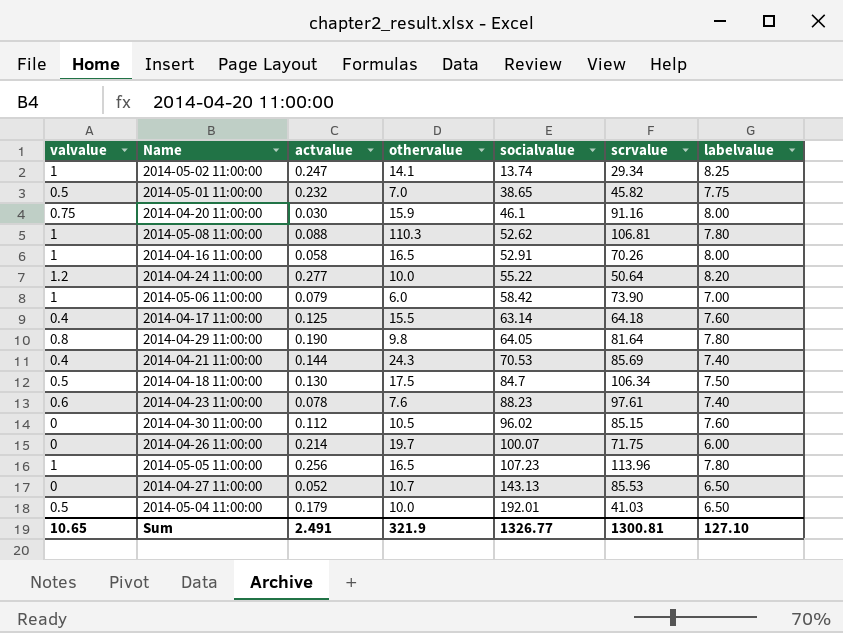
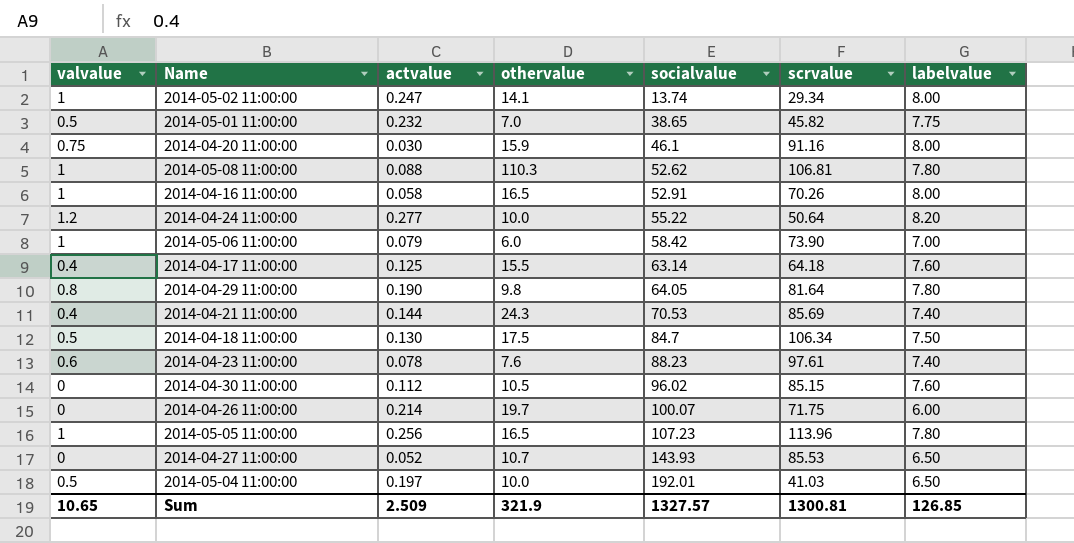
2014-05-02 11:00:00 | labelvalue: 8.25 -> 8.00
2014-04-27 11:00:00 | socialvalue: 143.13 -> 143.93
2014-05-04 11:00:00 | actvalue: 0.179 -> 0.197
Sum | actvalue: 2.491 -> 2.509
Sum | socialvalue: 1326.77 -> 1327.57
Sum | labelvalue: 127.10 -> 126.85

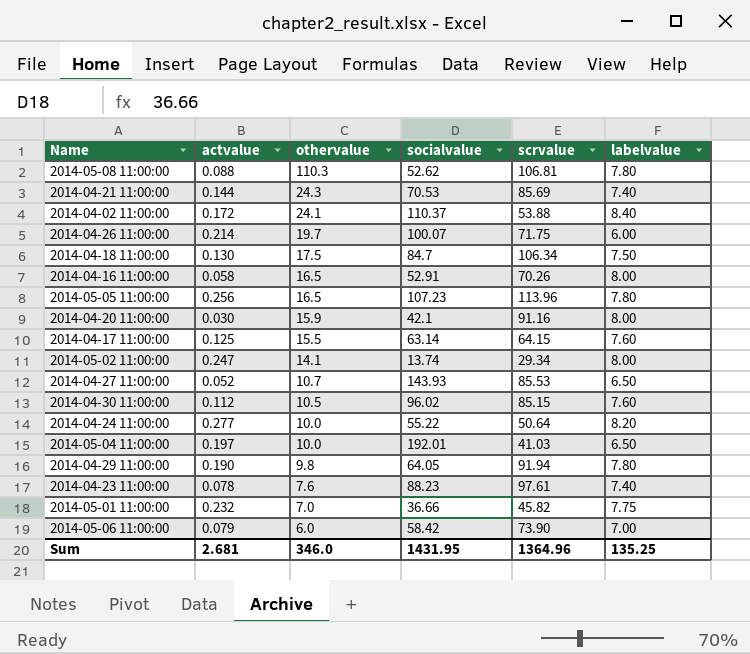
row order: socialvalue ascending -> othervalue descending
column valvalue | position: 1 -> none
row 2014-04-02 11:00:00: none -> 0.172 | 24.1 | 110.37 | 53.88 | 8.40
2014-04-20 11:00:00 | socialvalue: 46.1 -> 42.1
2014-04-17 11:00:00 | scrvalue: 64.18 -> 64.15
2014-04-29 11:00:00 | scrvalue: 81.64 -> 91.94
2014-05-01 11:00:00 | socialvalue: 38.65 -> 36.66
Sum | actvalue: 2.509 -> 2.681
Sum | othervalue: 321.9 -> 346.0
Sum | socialvalue: 1327.57 -> 1431.95
Sum | scrvalue: 1300.81 -> 1364.96
Sum | labelvalue: 126.85 -> 135.25

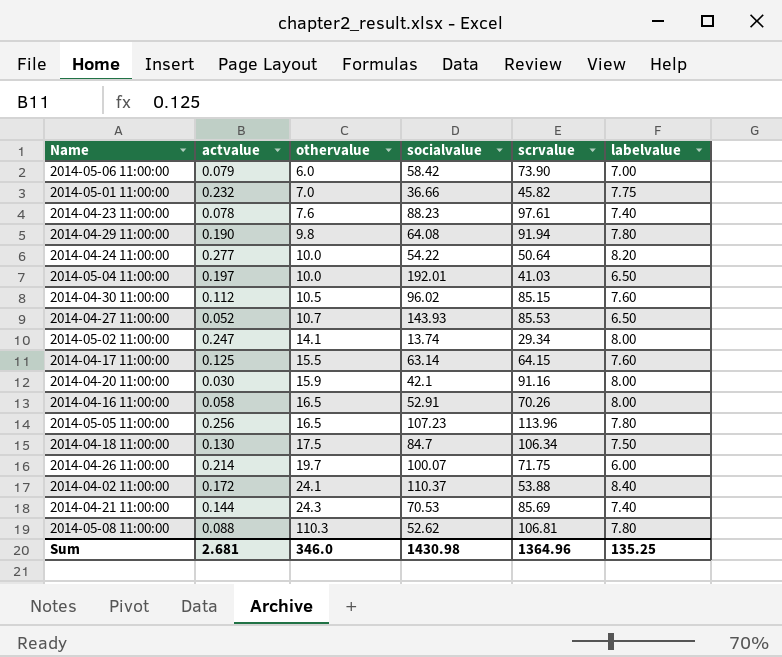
row order: othervalue descending -> othervalue ascending
2014-04-29 11:00:00 | socialvalue: 64.05 -> 64.08
2014-04-24 11:00:00 | socialvalue: 55.22 -> 54.22
Sum | socialvalue: 1431.95 -> 1430.98

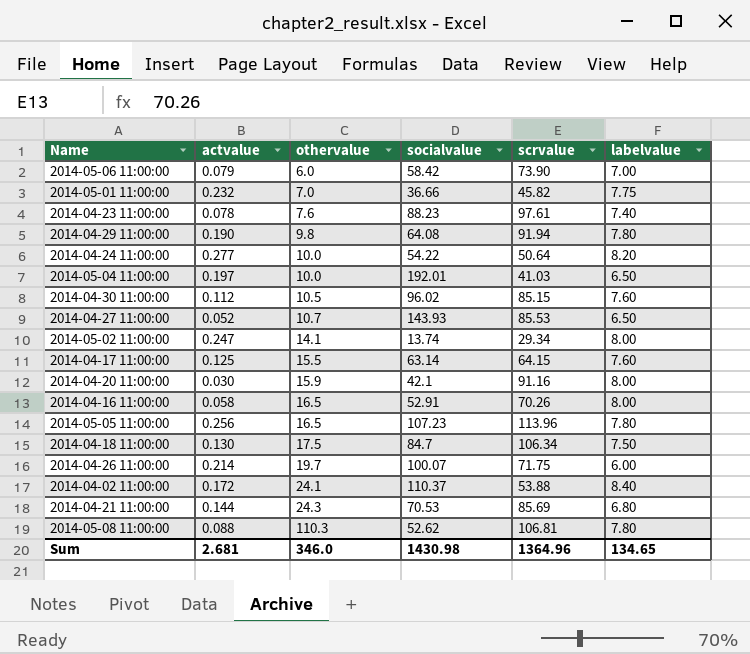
2014-04-21 11:00:00 | labelvalue: 7.40 -> 6.80
Sum | labelvalue: 135.25 -> 134.65

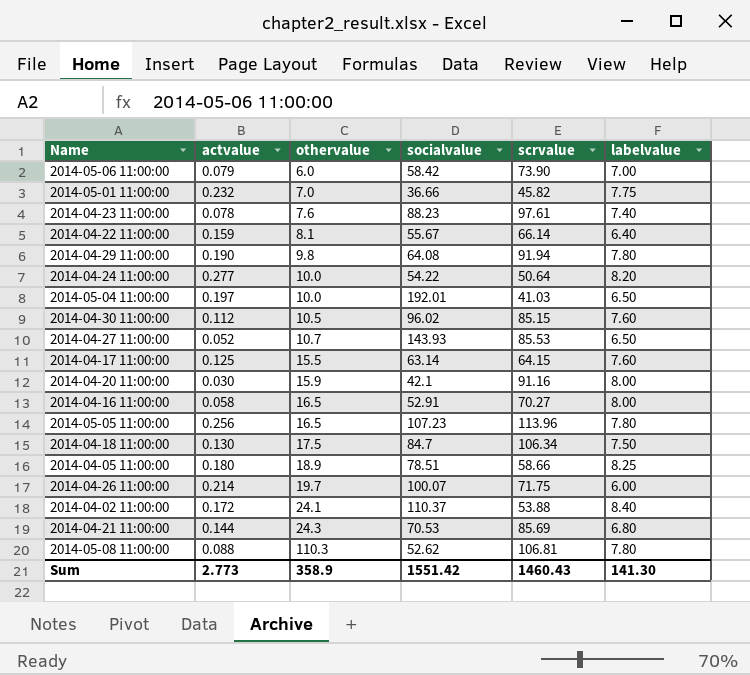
row 2014-05-02 11:00:00: 0.247 | 14.1 | 13.74 | 29.34 | 8.00 -> none
row 2014-04-22 11:00:00: none -> 0.159 | 8.1 | 55.67 | 66.14 | 6.40
2014-04-16 11:00:00 | scrvalue: 70.26 -> 70.27
row 2014-04-05 11:00:00: none -> 0.180 | 18.9 | 78.51 | 58.66 | 8.25
Sum | actvalue: 2.681 -> 2.773
Sum | othervalue: 346.0 -> 358.9
Sum | socialvalue: 1430.98 -> 1551.42
Sum | scrvalue: 1364.96 -> 1460.43
Sum | labelvalue: 134.65 -> 141.30

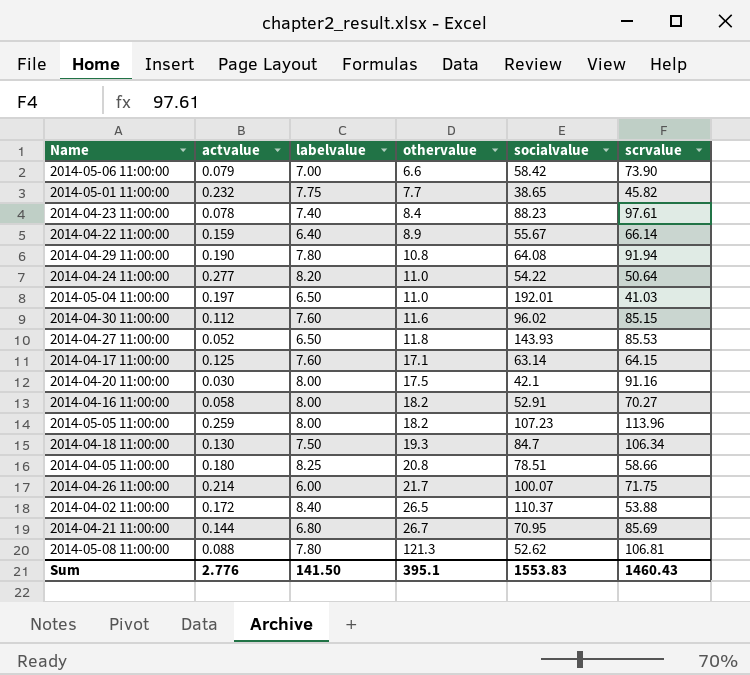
column labelvalue | position: 6 -> 3
2014-05-06 11:00:00 | othervalue: 6.0 -> 6.6
2014-05-01 11:00:00 | othervalue: 7.0 -> 7.7
2014-05-01 11:00:00 | socialvalue: 36.66 -> 38.65
2014-04-23 11:00:00 | othervalue: 7.6 -> 8.4
2014-04-22 11:00:00 | othervalue: 8.1 -> 8.9
2014-04-29 11:00:00 | othervalue: 9.8 -> 10.8
2014-04-24 11:00:00 | othervalue: 10.0 -> 11.0
2014-05-04 11:00:00 | othervalue: 10.0 -> 11.0
2014-04-30 11:00:00 | othervalue: 10.5 -> 11.6
2014-04-27 11:00:00 | othervalue: 10.7 -> 11.8
2014-04-17 11:00:00 | othervalue: 15.5 -> 17.1
2014-04-20 11:00:00 | othervalue: 15.9 -> 17.5
2014-04-16 11:00:00 | othervalue: 16.5 -> 18.2
2014-05-05 11:00:00 | actvalue: 0.256 -> 0.259
2014-05-05 11:00:00 | labelvalue: 7.80 -> 8.00
2014-05-05 11:00:00 | othervalue: 16.5 -> 18.2
2014-04-18 11:00:00 | othervalue: 17.5 -> 19.3
2014-04-05 11:00:00 | othervalue: 18.9 -> 20.8
2014-04-26 11:00:00 | othervalue: 19.7 -> 21.7
2014-04-02 11:00:00 | othervalue: 24.1 -> 26.5
2014-04-21 11:00:00 | othervalue: 24.3 -> 26.7
2014-04-21 11:00:00 | socialvalue: 70.53 -> 70.95
2014-05-08 11:00:00 | othervalue: 110.3 -> 121.3
Sum | actvalue: 2.773 -> 2.776
Sum | labelvalue: 141.30 -> 141.50
Sum | othervalue: 358.9 -> 395.1
Sum | socialvalue: 1551.42 -> 1553.83

